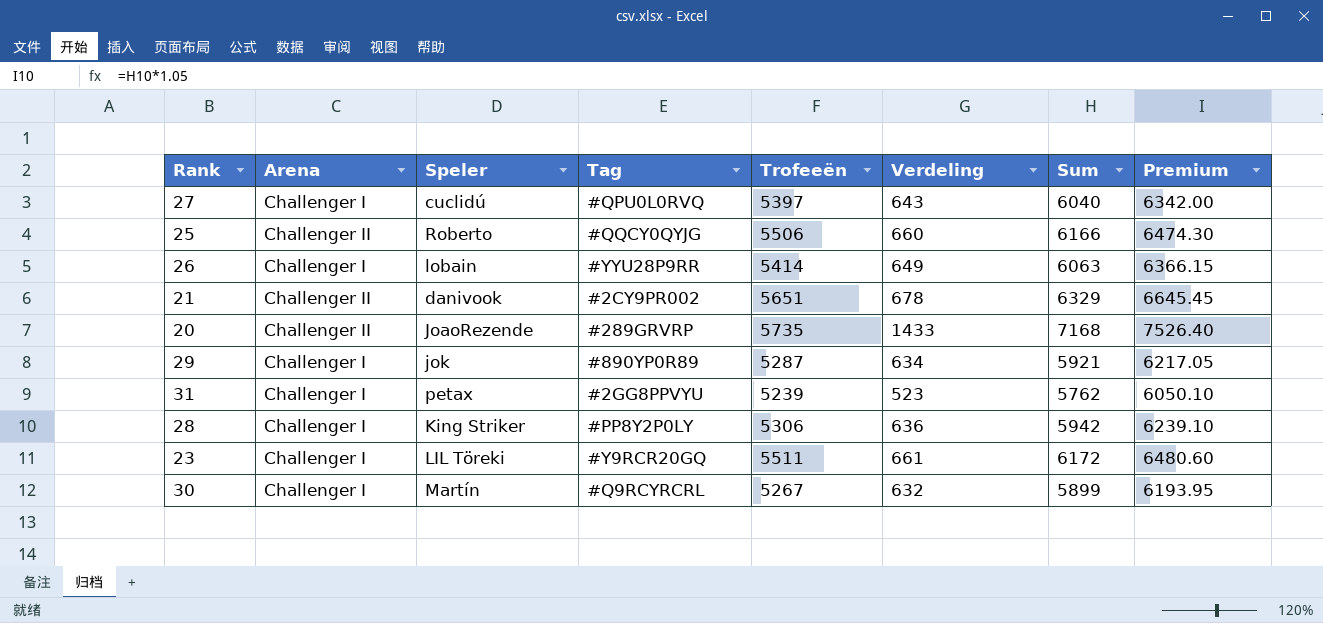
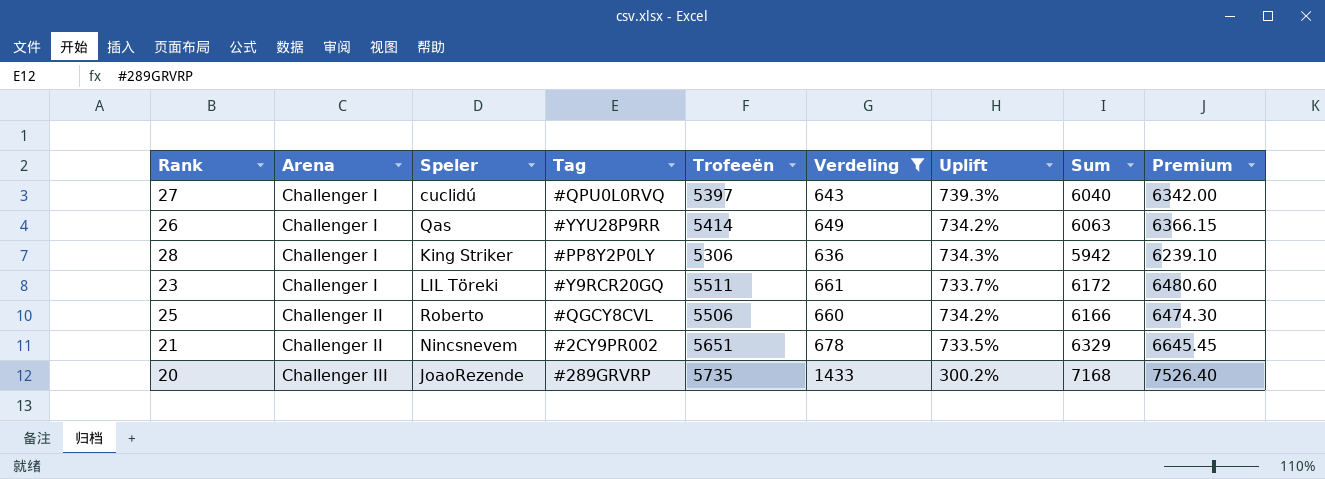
filter: none -> Verdeling >= 636
row order: none -> Arena ascending
column Uplift | formula: none -> ([Trofeeën] - [Verdeling]) / [Verdeling]
26 | Speler: lobain -> Qas
25 | Tag: #QQCY0QYJG -> #QGCY8CVL
21 | Speler: danivook -> Nincsnevem
20 | Arena: Challenger II -> Challenger III

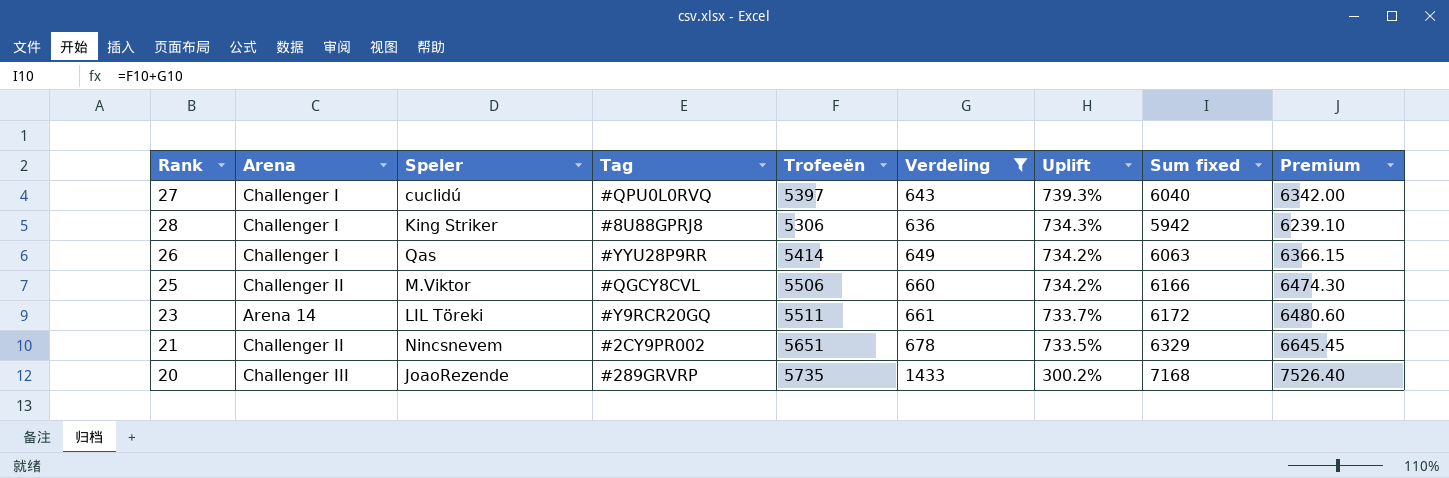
row order: Arena ascending -> Uplift descending
column name: Sum -> Sum fixed
28 | Tag: #PP8Y2P0LY -> #8U88GPRJ8
25 | Speler: Roberto -> M.Viktor
23 | Arena: Challenger I -> Arena 14

